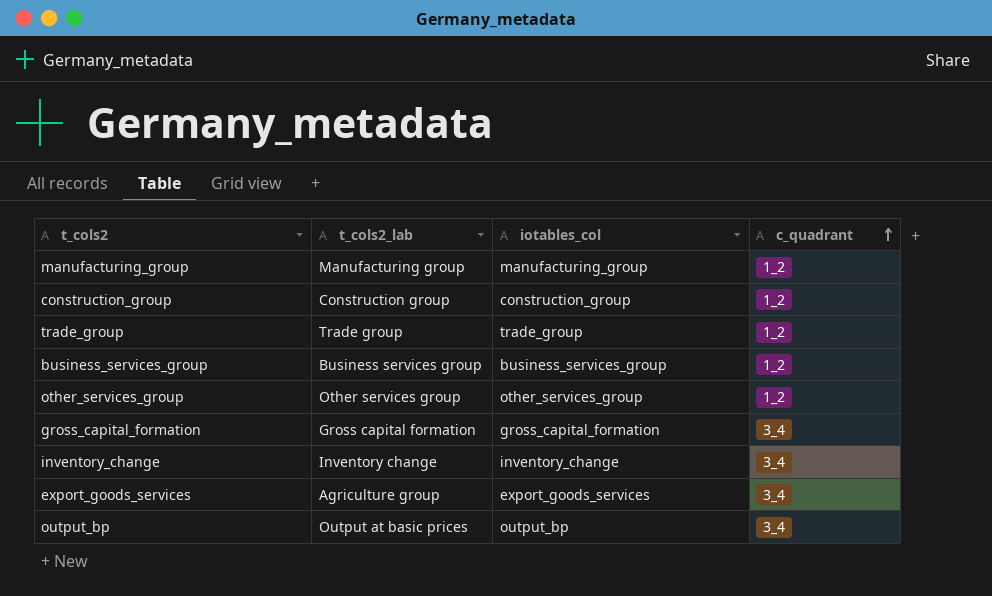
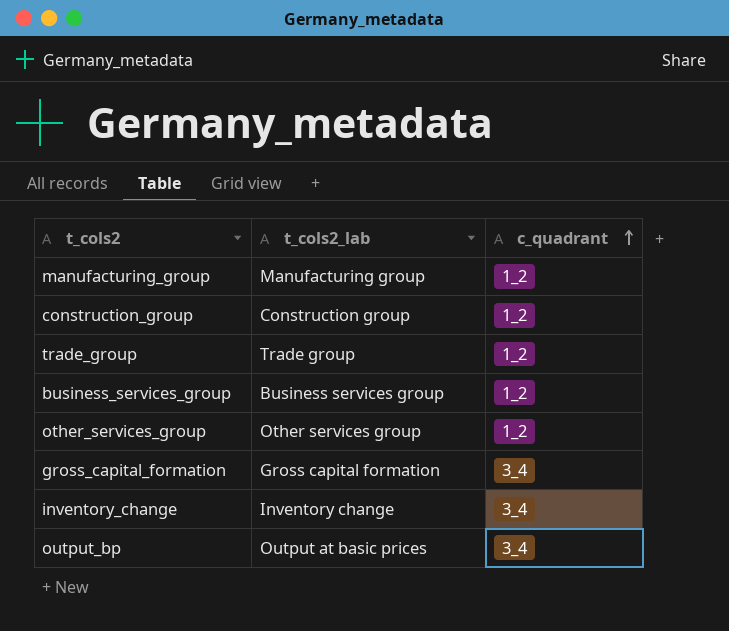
column iotables_col | position: 3 -> none
row export_goods_services: Agriculture group | export_goods_services | 3_4 -> none

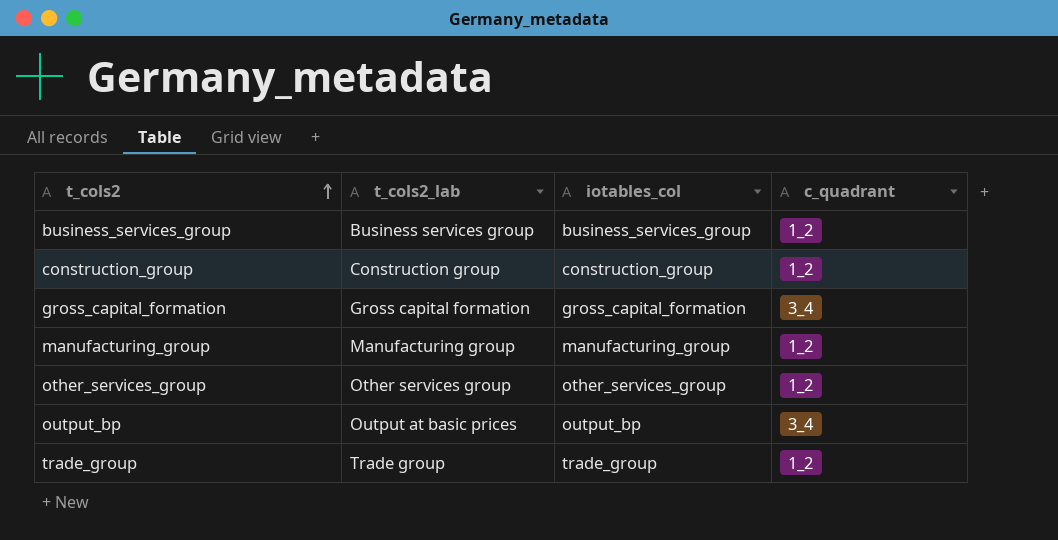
row order: c_quadrant ascending -> t_cols2 ascending
column iotables_col | position: none -> 3
row inventory_change: Inventory change | 3_4 -> none

